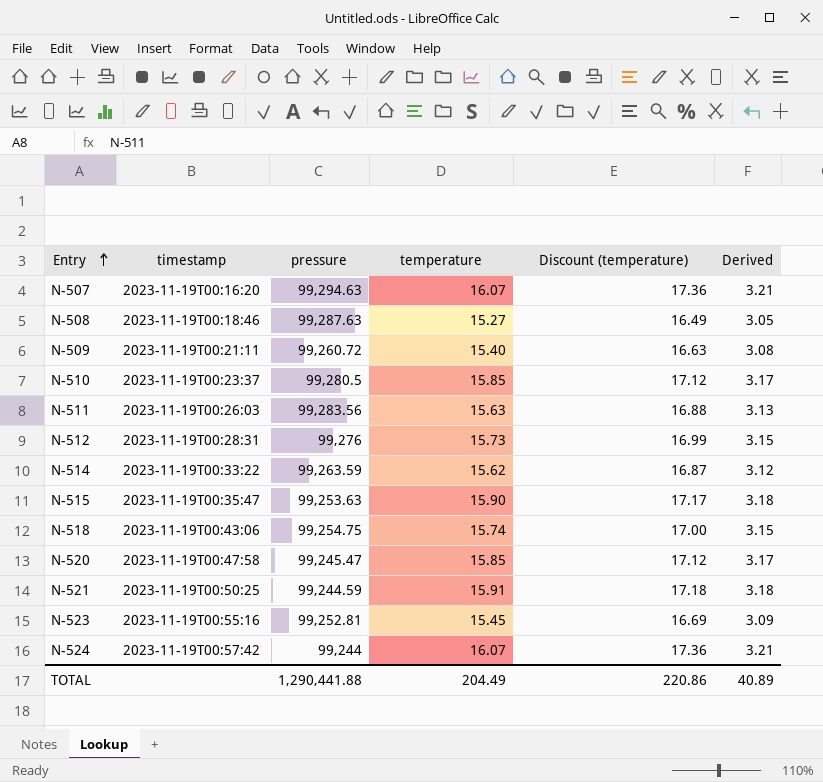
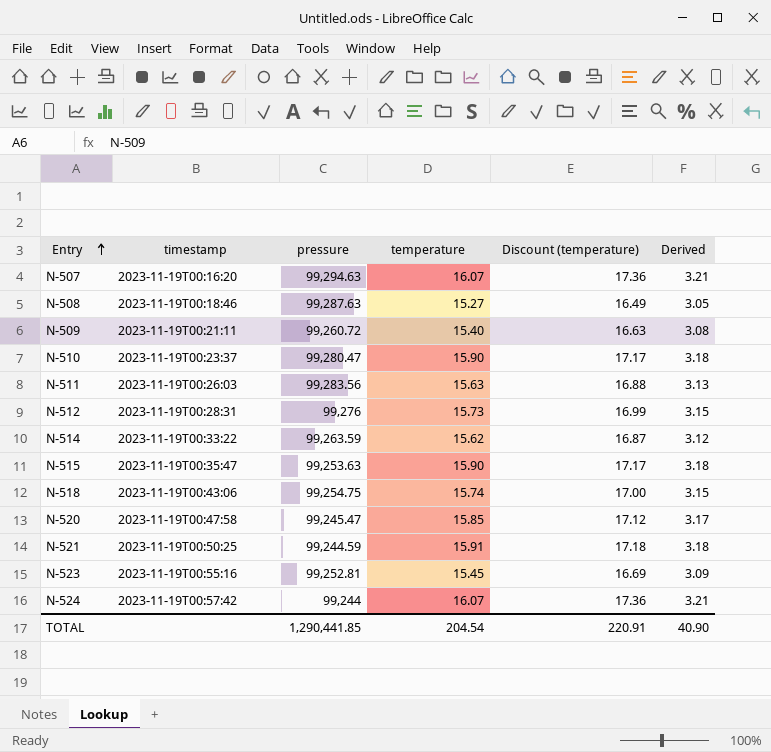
N-510 | pressure: 99,280.5 -> 99,280.47
N-510 | temperature: 15.85 -> 15.90
N-510 | Discount (temperature): 17.12 -> 17.17
N-510 | Derived: 3.17 -> 3.18
TOTAL | pressure: 1,290,441.88 -> 1,290,441.85
TOTAL | temperature: 204.49 -> 204.54
TOTAL | Discount (temperature): 220.86 -> 220.91
TOTAL | Derived: 40.89 -> 40.90

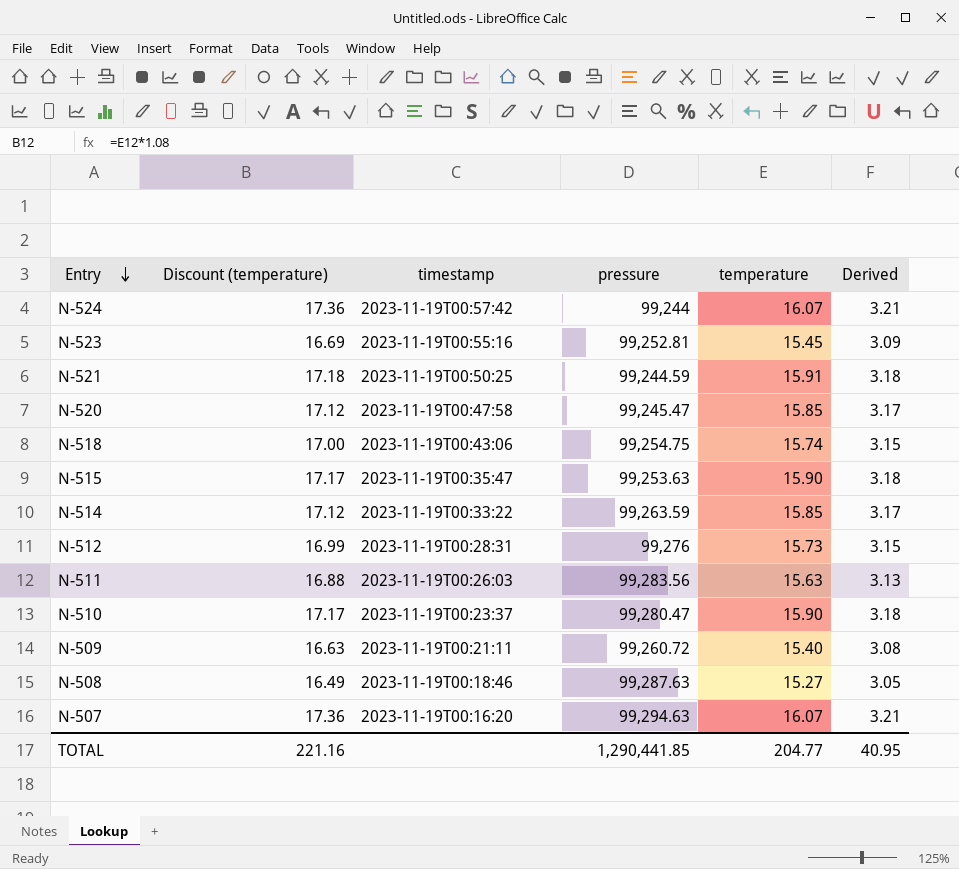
row order: Entry ascending -> Entry descending
column Discount (temperature) | position: 5 -> 2
N-514 | Discount (temperature): 16.87 -> 17.12
N-514 | temperature: 15.62 -> 15.85
N-514 | Derived: 3.12 -> 3.17
TOTAL | Discount (temperature): 220.91 -> 221.16
TOTAL | temperature: 204.54 -> 204.77
TOTAL | Derived: 40.90 -> 40.95

